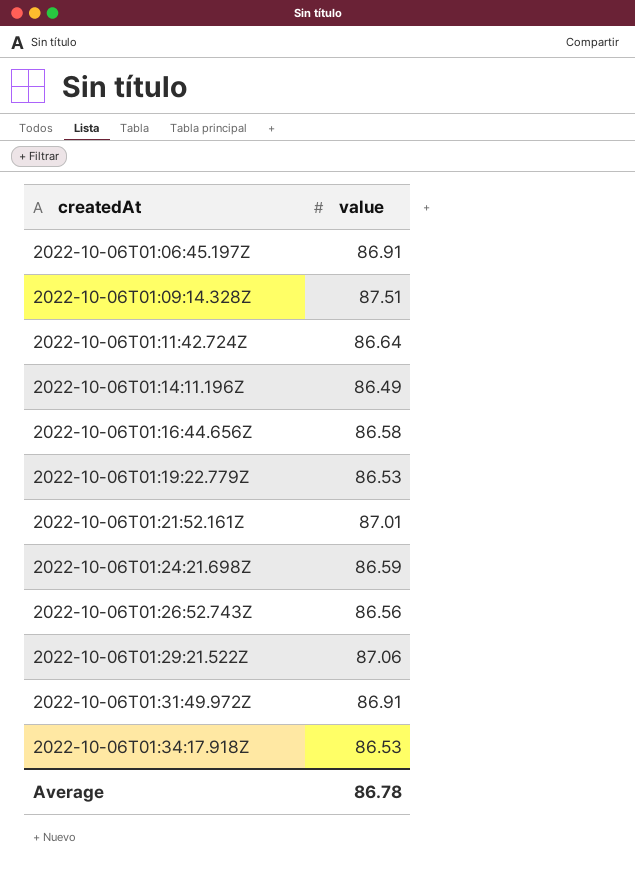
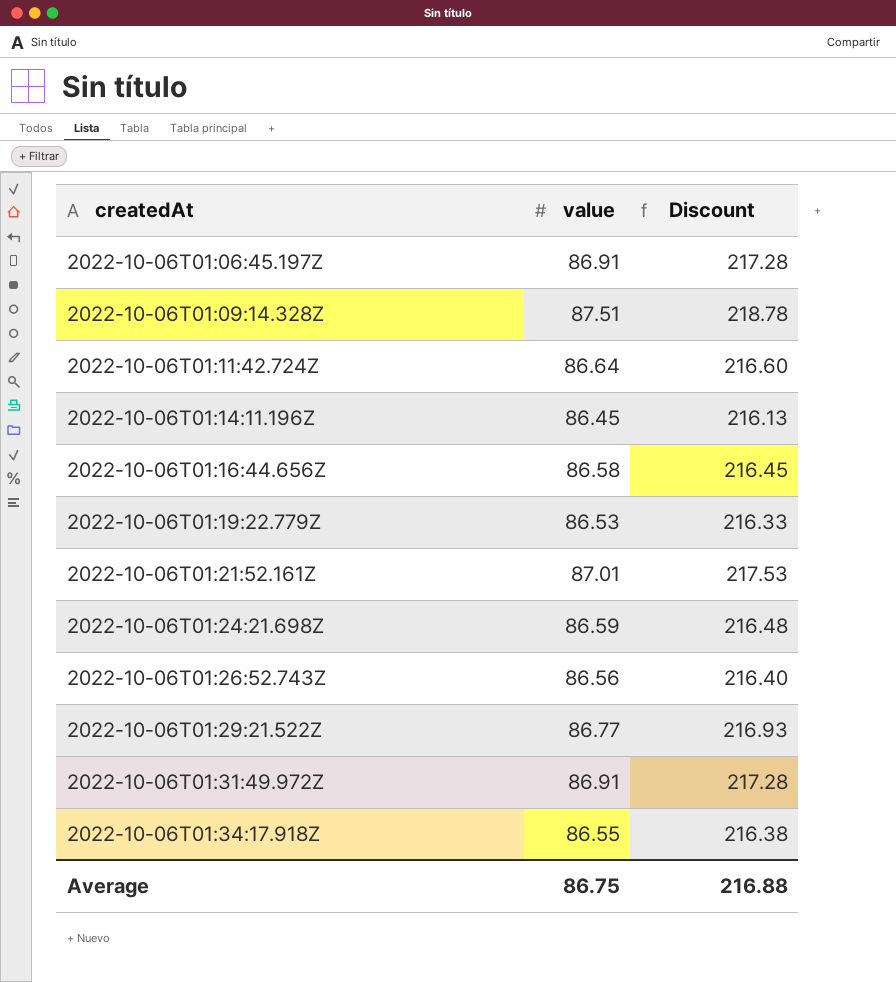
column Discount | formula: none -> [value] * 2.5
2022-10-06T01:14:11.196Z | value: 86.49 -> 86.45
2022-10-06T01:29:21.522Z | value: 87.06 -> 86.77
2022-10-06T01:34:17.918Z | value: 86.53 -> 86.55
Average | value: 86.78 -> 86.75

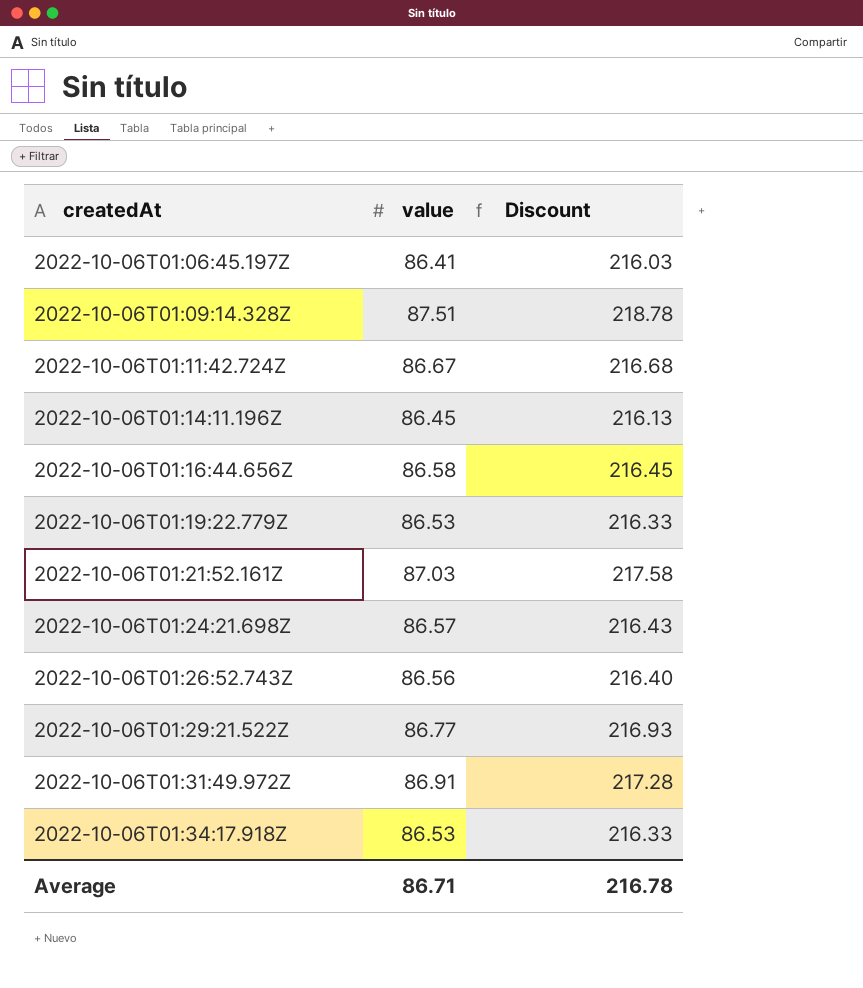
2022-10-06T01:06:45.197Z | value: 86.91 -> 86.41
2022-10-06T01:06:45.197Z | Discount: 217.28 -> 216.03
2022-10-06T01:11:42.724Z | value: 86.64 -> 86.67
2022-10-06T01:11:42.724Z | Discount: 216.60 -> 216.68
2022-10-06T01:21:52.161Z | value: 87.01 -> 87.03
2022-10-06T01:21:52.161Z | Discount: 217.53 -> 217.58
2022-10-06T01:24:21.698Z | value: 86.59 -> 86.57
2022-10-06T01:24:21.698Z | Discount: 216.48 -> 216.43
2022-10-06T01:34:17.918Z | value: 86.55 -> 86.53
2022-10-06T01:34:17.918Z | Discount: 216.38 -> 216.33
Average | value: 86.75 -> 86.71
Average | Discount: 216.88 -> 216.78

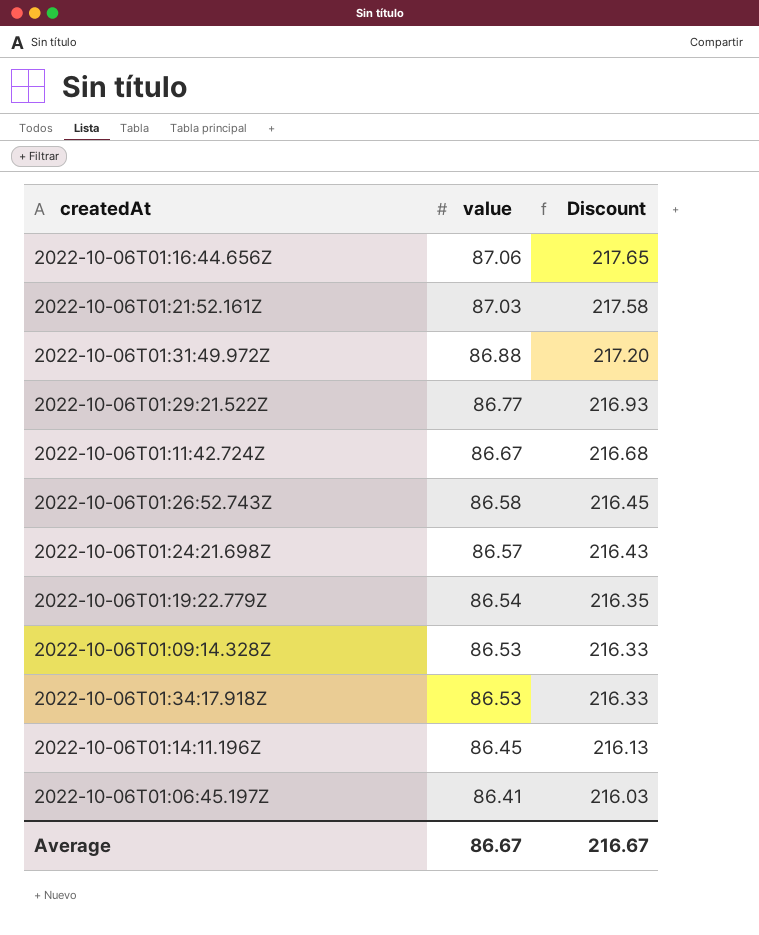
row order: createdAt ascending -> value descending
2022-10-06T01:16:44.656Z | value: 86.58 -> 87.06
2022-10-06T01:16:44.656Z | Discount: 216.45 -> 217.65
2022-10-06T01:31:49.972Z | value: 86.91 -> 86.88
2022-10-06T01:31:49.972Z | Discount: 217.28 -> 217.20
2022-10-06T01:26:52.743Z | value: 86.56 -> 86.58
2022-10-06T01:26:52.743Z | Discount: 216.40 -> 216.45
2022-10-06T01:19:22.779Z | value: 86.53 -> 86.54
2022-10-06T01:19:22.779Z | Discount: 216.33 -> 216.35
2022-10-06T01:09:14.328Z | value: 87.51 -> 86.53
2022-10-06T01:09:14.328Z | Discount: 218.78 -> 216.33
Average | value: 86.71 -> 86.67
Average | Discount: 216.78 -> 216.67

